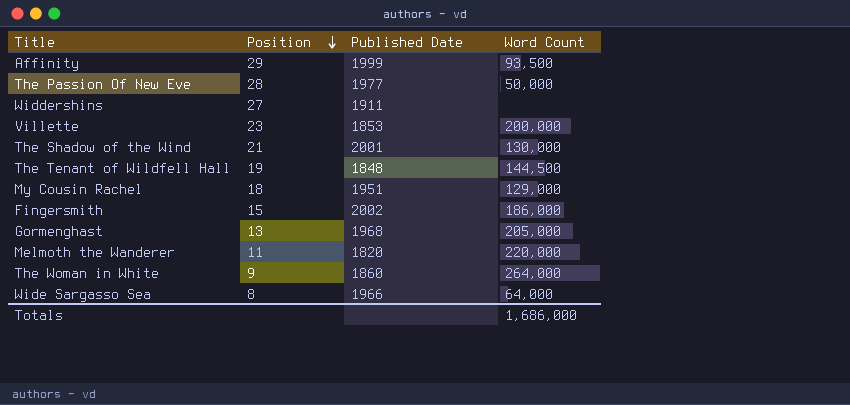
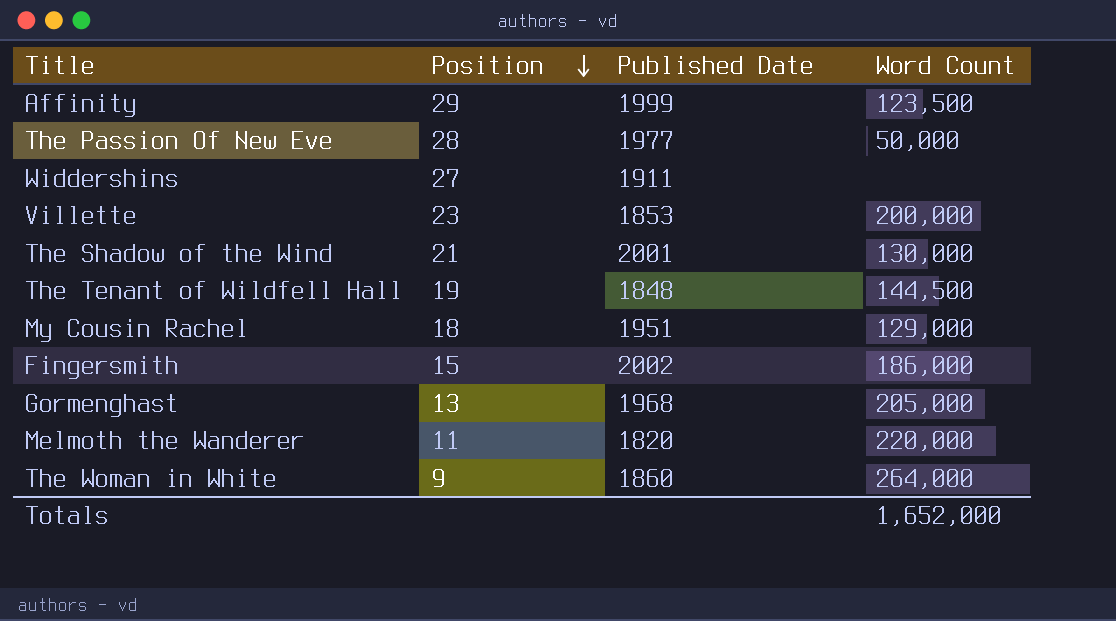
row Wide Sargasso Sea: 8 | 1966 | 64,000 -> none
Affinity | Word Count: 93,500 -> 123,500
Totals | Word Count: 1,686,000 -> 1,652,000

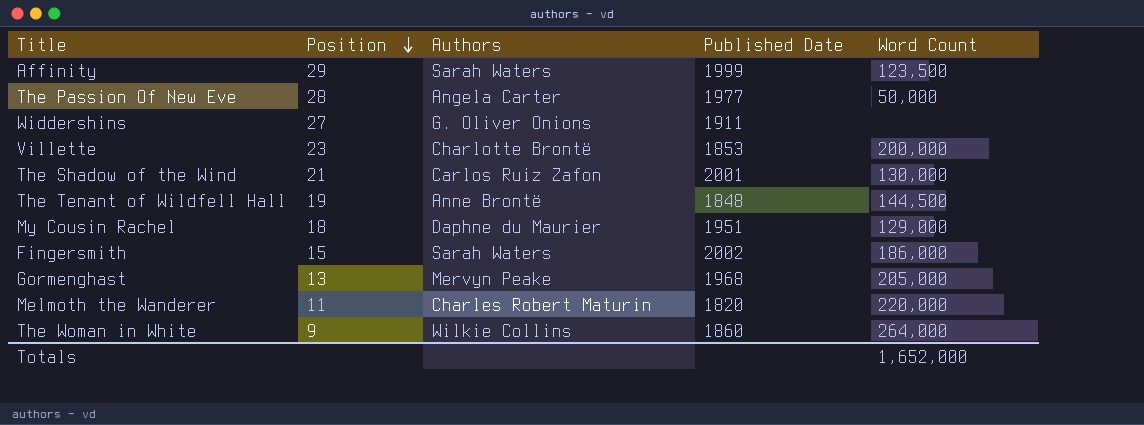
column Authors | position: none -> 3

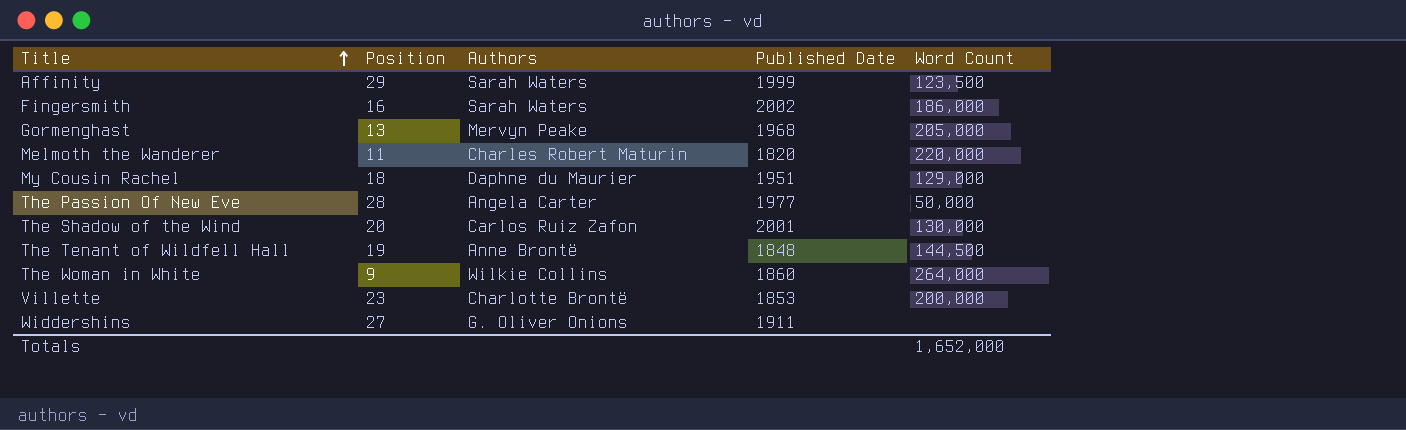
row order: Position descending -> Title ascending
Fingersmith | Position: 15 -> 16
The Shadow of the Wind | Position: 21 -> 20

